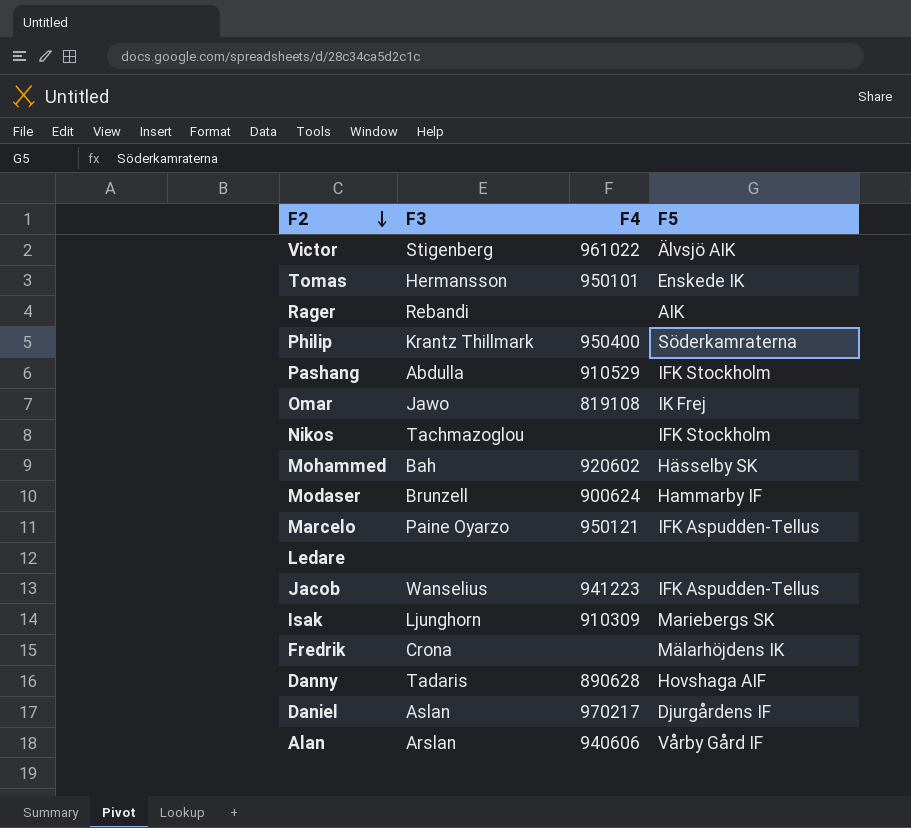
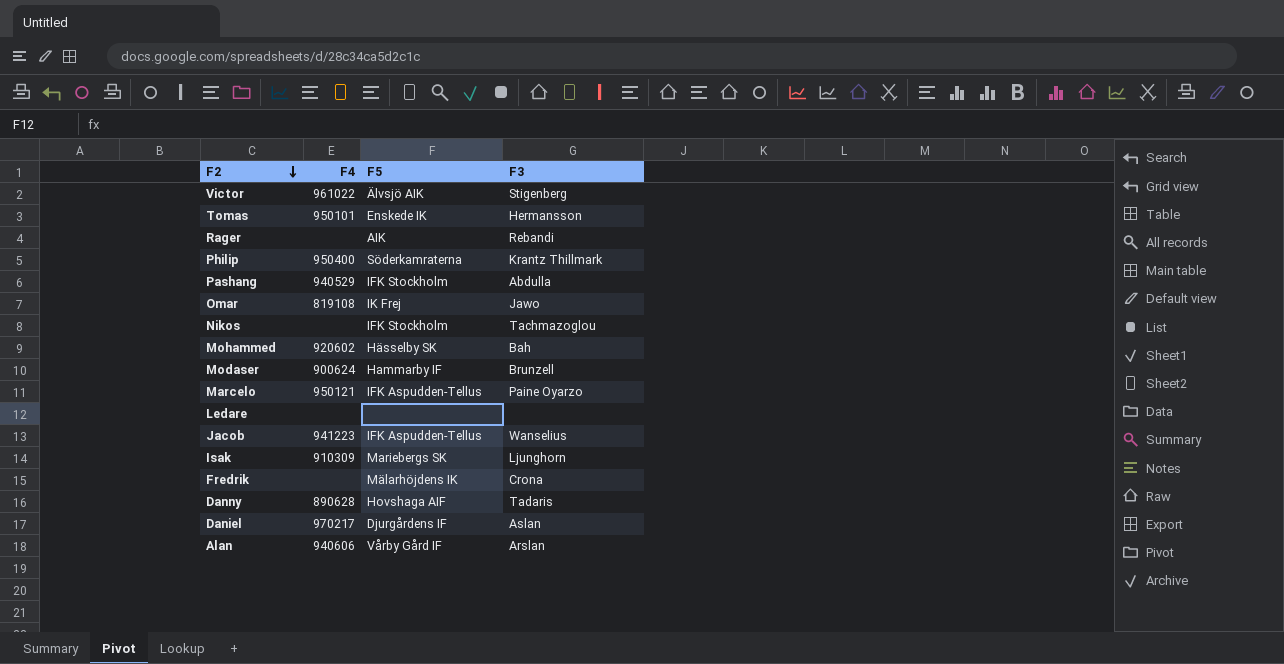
column F3 | position: 2 -> 4
Pashang | F4: 910529 -> 940529

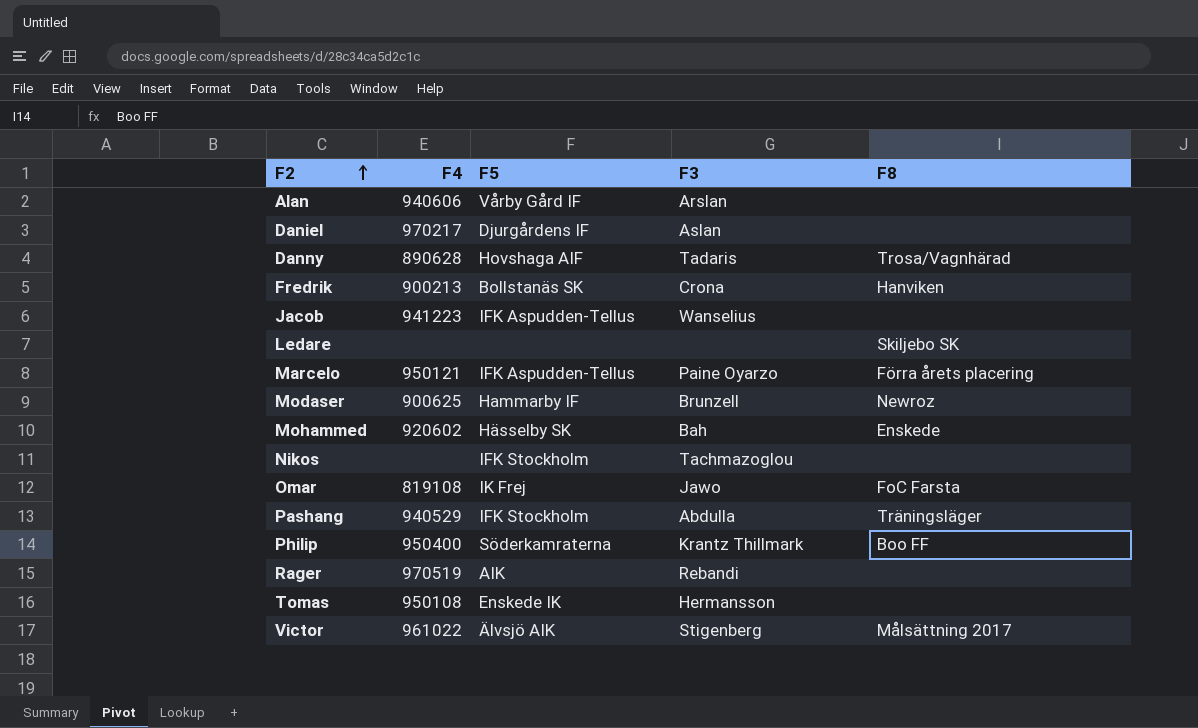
row order: F2 descending -> F2 ascending
column F8 | position: none -> 5
row Isak: 910309 | Mariebergs SK | Ljunghorn -> none
Fredrik | F4: none -> 900213
Fredrik | F5: Mälarhöjdens IK -> Bollstanäs SK
Modaser | F4: 900624 -> 900625
Rager | F4: none -> 970519
Tomas | F4: 950101 -> 950108

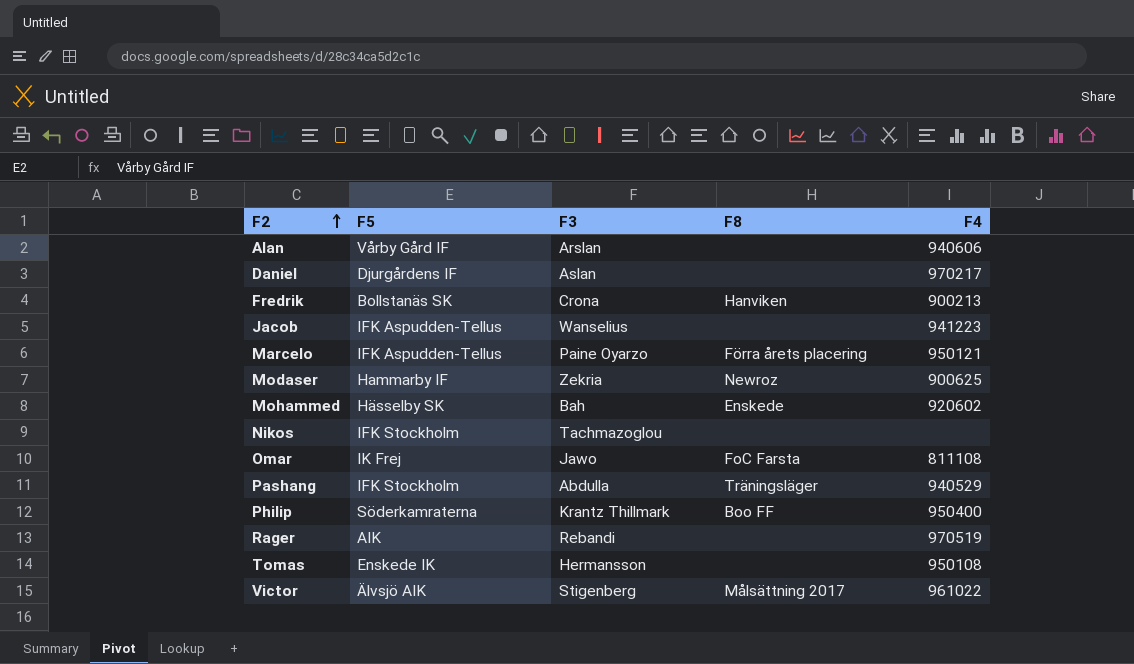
column F4 | position: 2 -> 5
row Danny: 890628 | Hovshaga AIF | Tadaris | Trosa/Vagnhärad -> none
row Ledare: none | none | none | Skiljebo SK -> none
Modaser | F3: Brunzell -> Zekria
Omar | F4: 819108 -> 811108

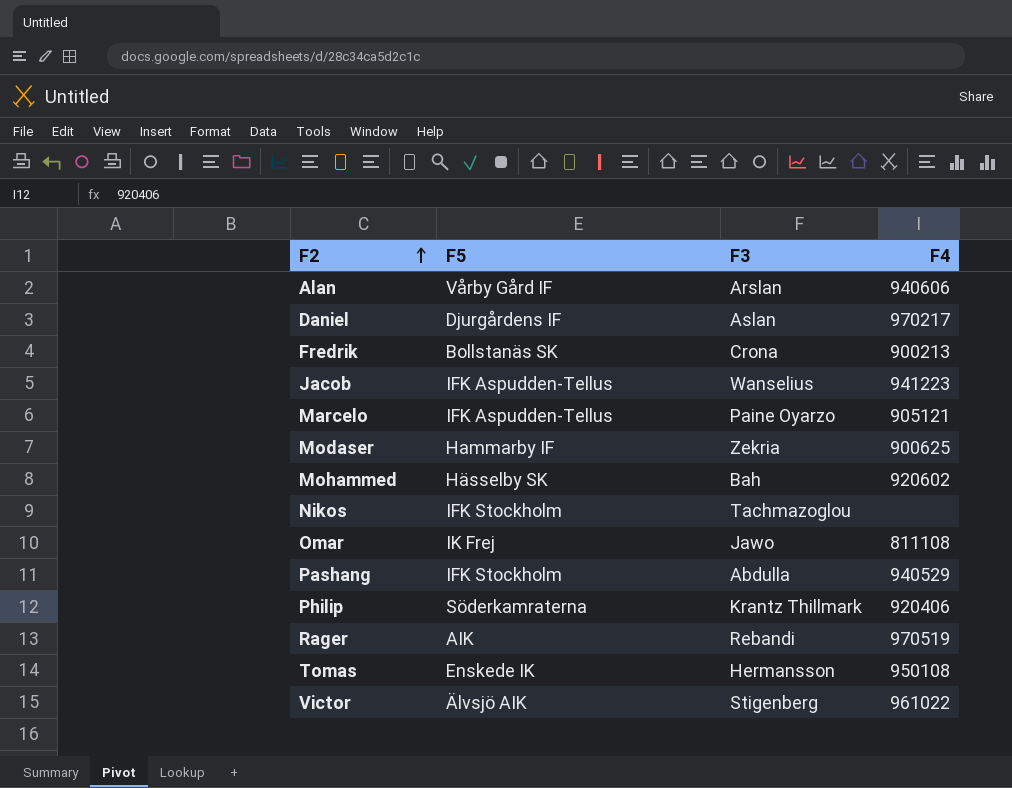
column F8 | position: 4 -> none
Marcelo | F4: 950121 -> 905121
Philip | F4: 950400 -> 920406

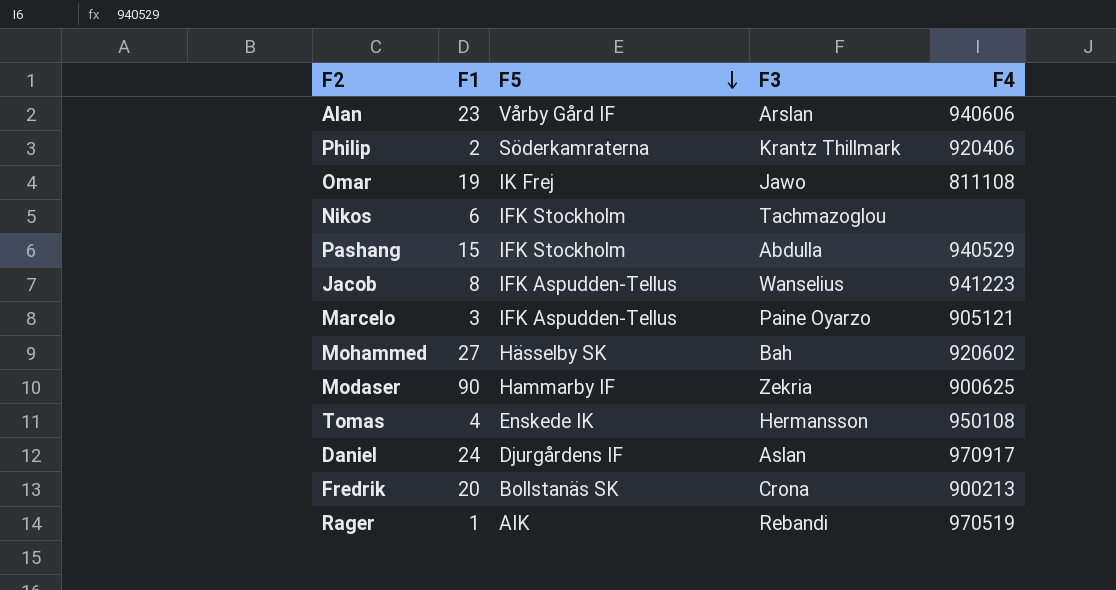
row order: F2 ascending -> F5 descending
column F1 | position: none -> 2
row Victor: Älvsjö AIK | Stigenberg | 961022 -> none
Daniel | F4: 970217 -> 970917

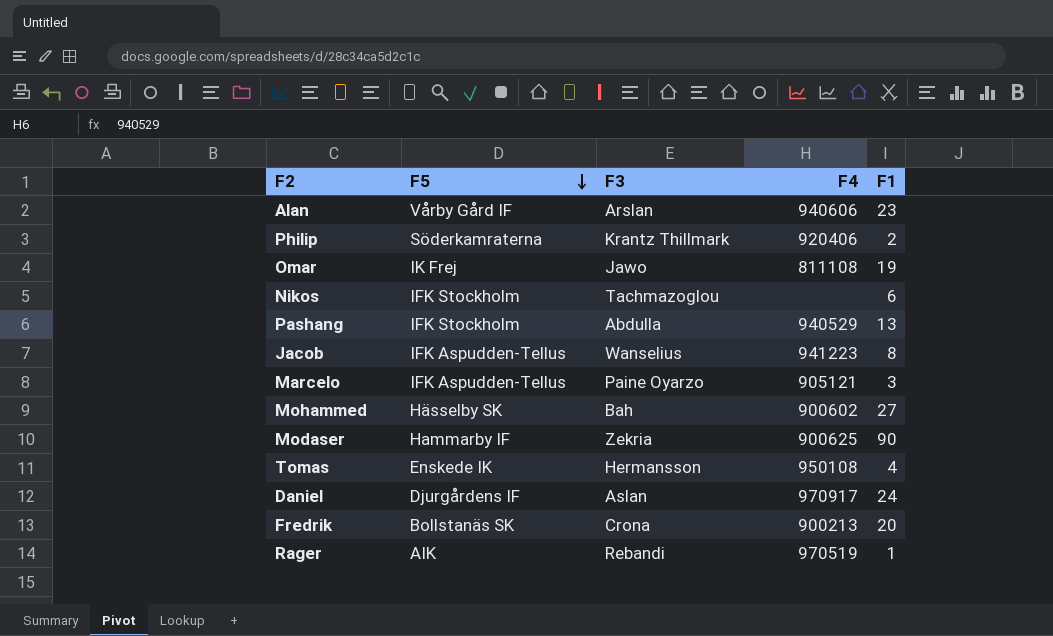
column F1 | position: 2 -> 5
Pashang | F1: 15 -> 13
Mohammed | F4: 920602 -> 900602

